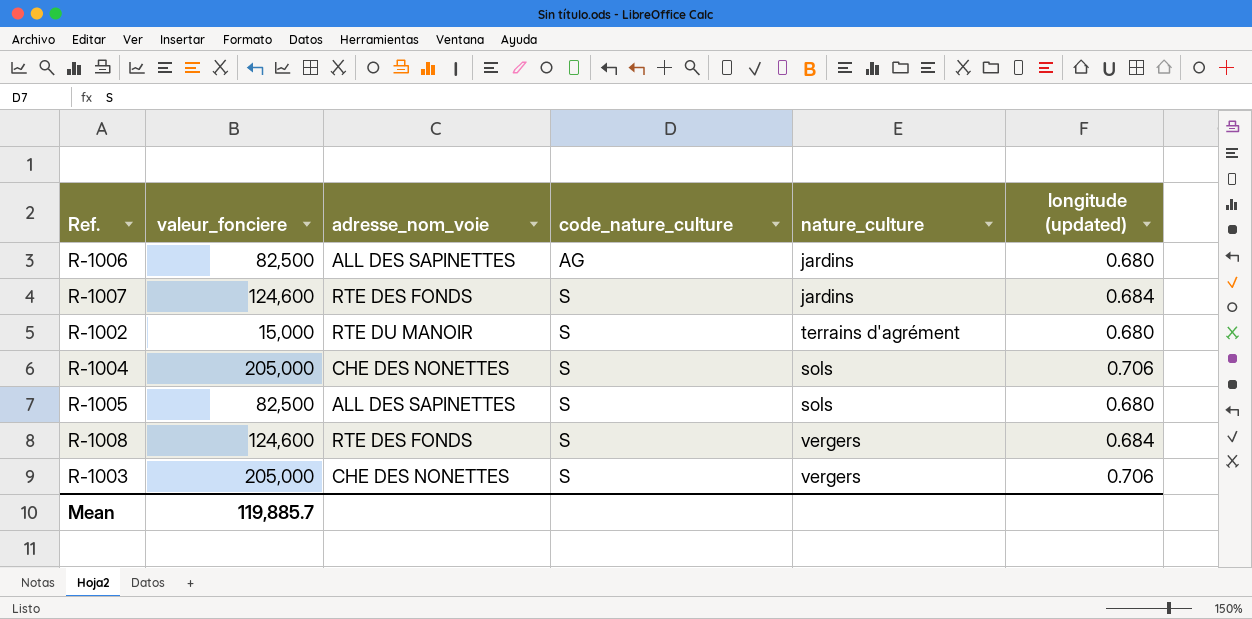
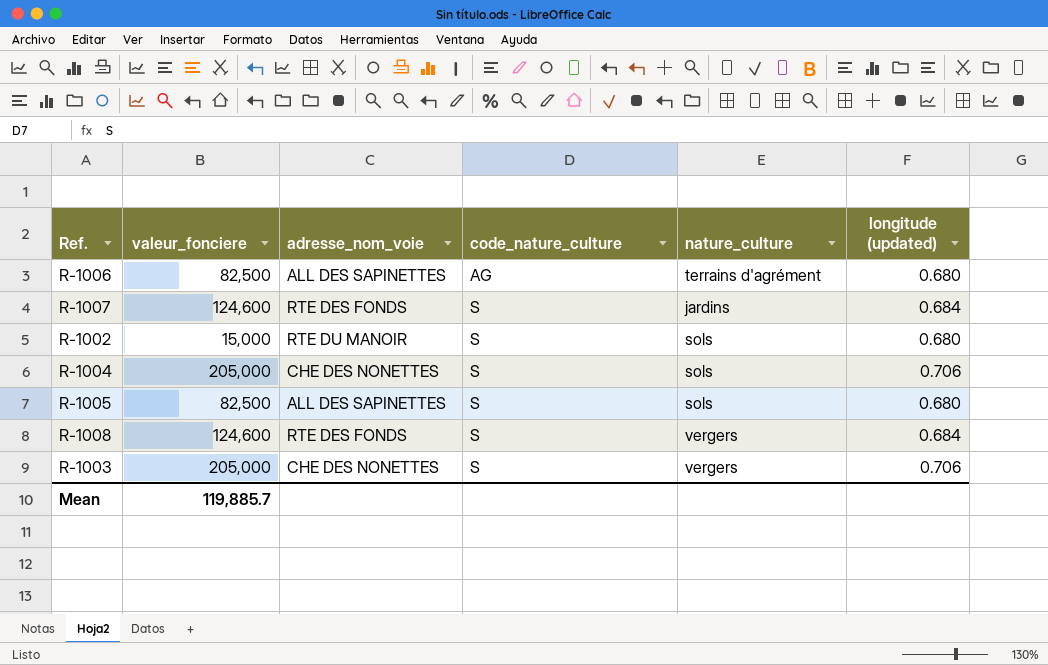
R-1006 | nature_culture: jardins -> terrains d'agrément
R-1002 | nature_culture: terrains d'agrément -> sols

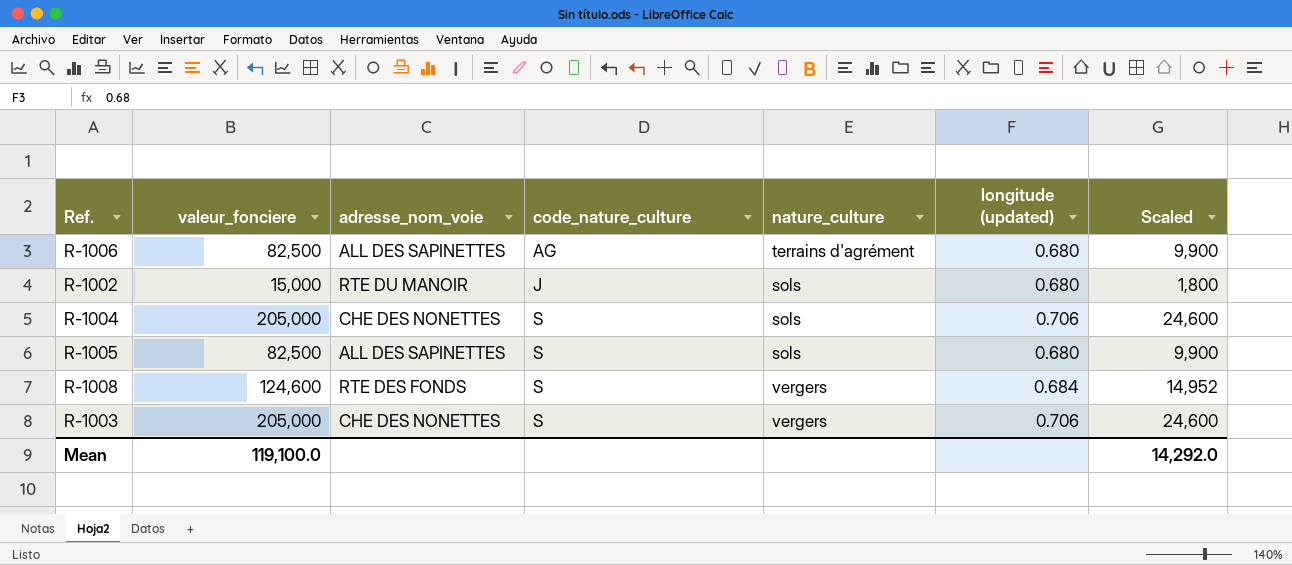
column Scaled | formula: none -> [valeur_fonciere] * 0.12
row R-1007: 124,600 | RTE DES FONDS | S | jardins | 0.684 -> none
R-1002 | code_nature_culture: S -> J
Mean | valeur_fonciere: 119,885.7 -> 119,100.0

